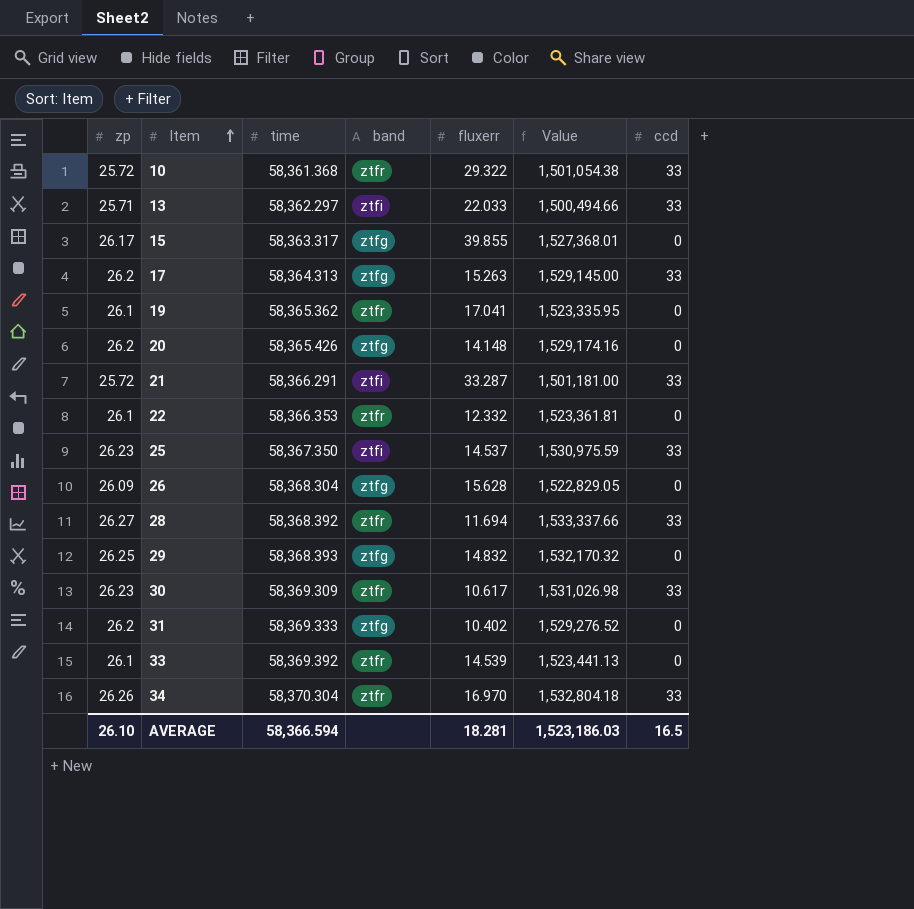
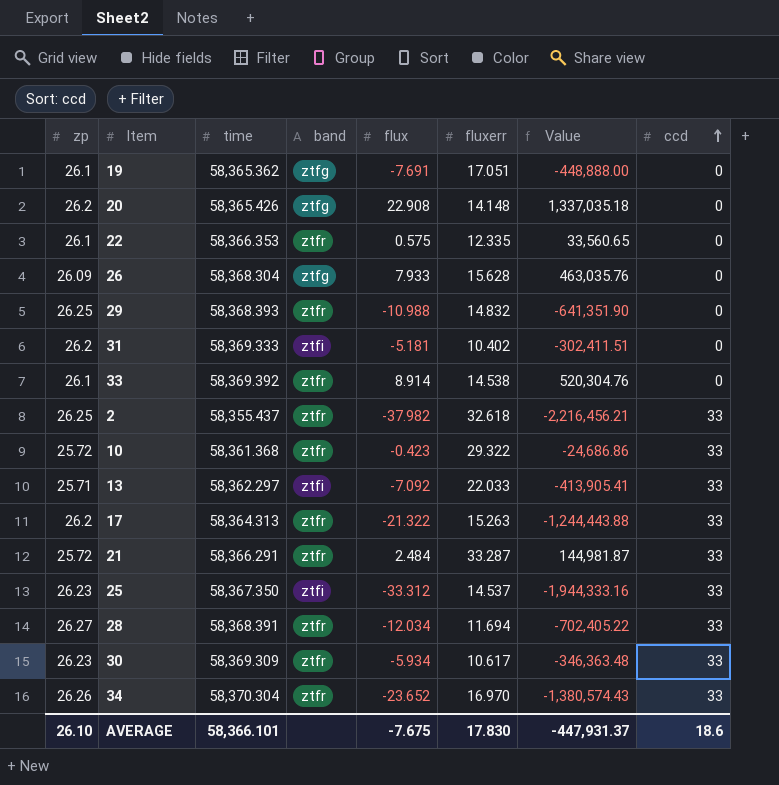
row order: Item ascending -> ccd ascending
column flux | position: none -> 5
column Value | formula: [zp] * [time] -> [time] * [flux]
row 15: 26.17 | 58,363.317 | ztfg | 39.855 | 1,527,368.01 | 0 -> none
19 | band: ztfr -> ztfg
19 | fluxerr: 17.041 -> 17.051
22 | fluxerr: 12.332 -> 12.335
29 | band: ztfg -> ztfr
31 | band: ztfg -> ztfi
33 | fluxerr: 14.539 -> 14.538
row 2: none -> 26.25 | 58,355.437 | ztfr | -37.982 | 32.618 | -2,216,456.21 | 33
17 | band: ztfg -> ztfr
21 | band: ztfi -> ztfr
28 | time: 58,368.392 -> 58,368.391
AVERAGE | time: 58,366.594 -> 58,366.101
AVERAGE | fluxerr: 18.281 -> 17.830
AVERAGE | Value: 1,523,186.03 -> -447,931.37
AVERAGE | ccd: 16.5 -> 18.6

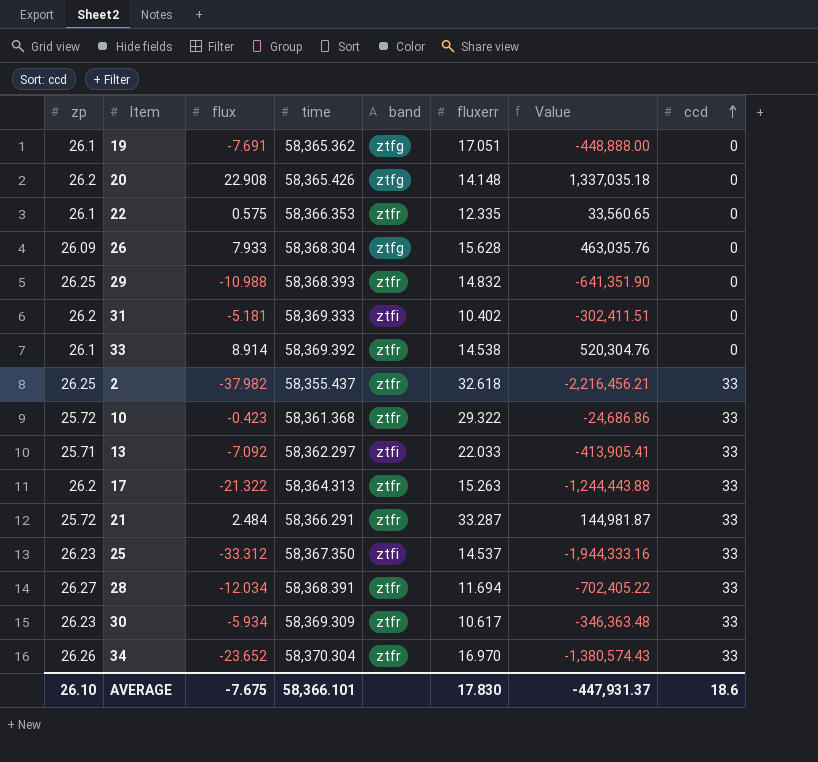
column flux | position: 5 -> 3

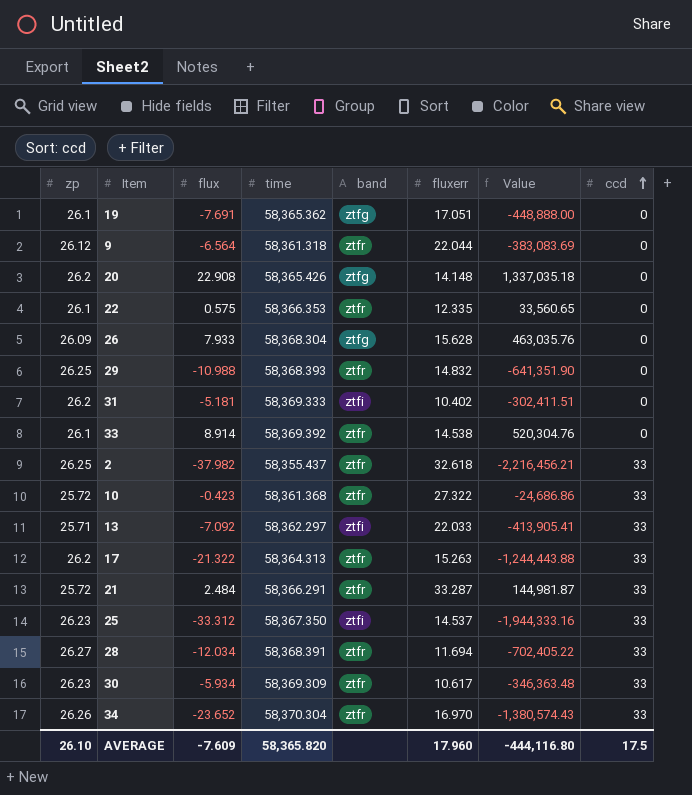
row 9: none -> 26.12 | -6.564 | 58,361.318 | ztfr | 22.044 | -383,083.69 | 0
10 | fluxerr: 29.322 -> 27.322
AVERAGE | flux: -7.675 -> -7.609
AVERAGE | time: 58,366.101 -> 58,365.820
AVERAGE | fluxerr: 17.830 -> 17.960
AVERAGE | Value: -447,931.37 -> -444,116.80
AVERAGE | ccd: 18.6 -> 17.5

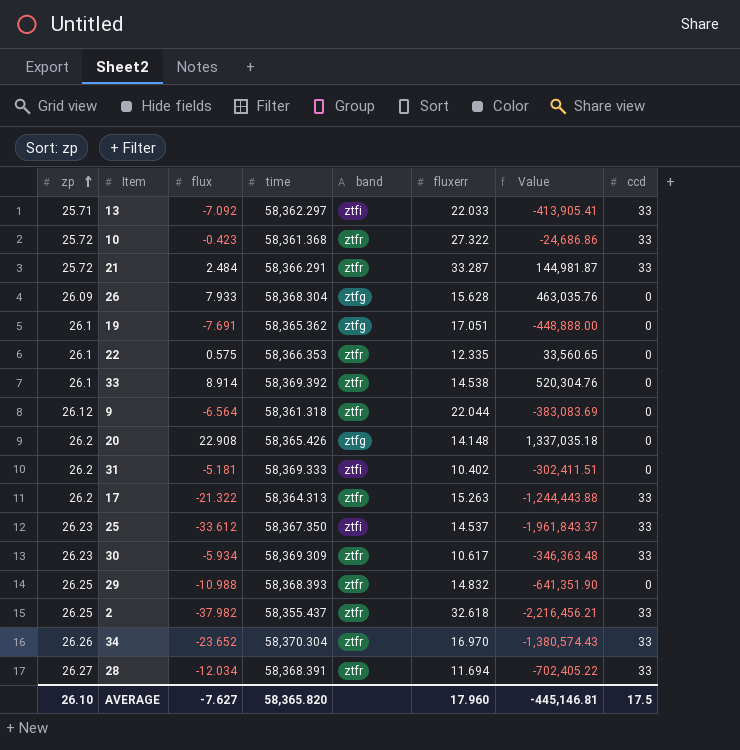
row order: ccd ascending -> zp ascending
25 | flux: -33.312 -> -33.612
25 | Value: -1,944,333.16 -> -1,961,843.37
AVERAGE | flux: -7.609 -> -7.627
AVERAGE | Value: -444,116.80 -> -445,146.81

